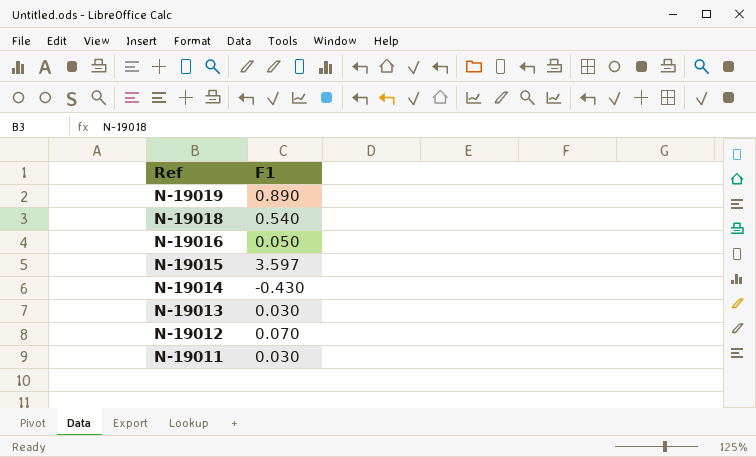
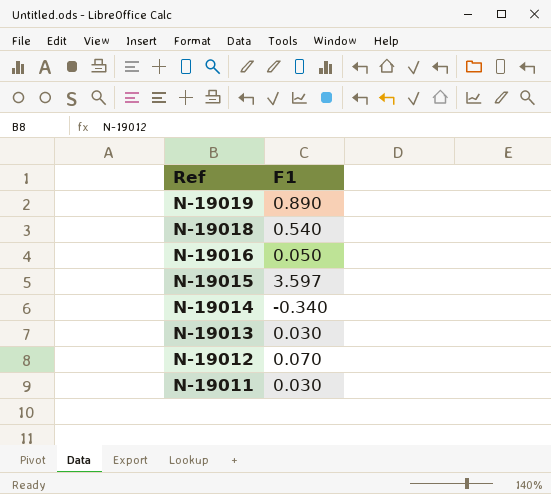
N-19014 | F1: -0.430 -> -0.340

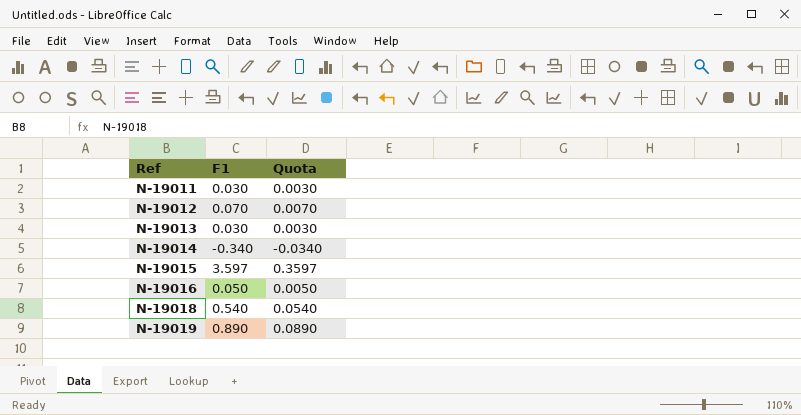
row order: Ref descending -> Ref ascending
column Quota | formula: none -> [F1] * 0.1

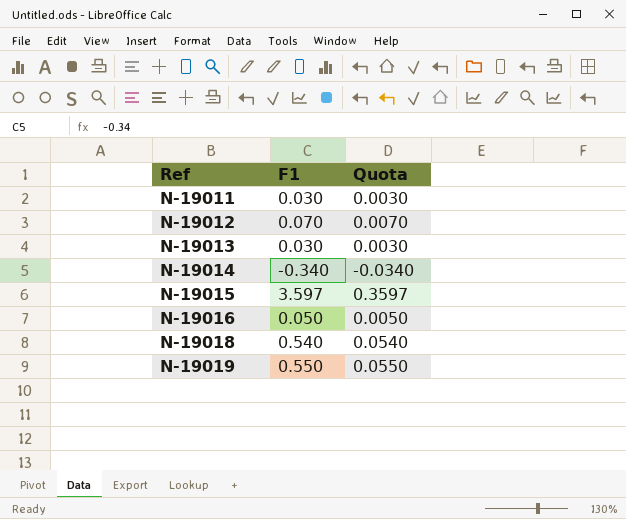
N-19019 | F1: 0.890 -> 0.550
N-19019 | Quota: 0.0890 -> 0.0550

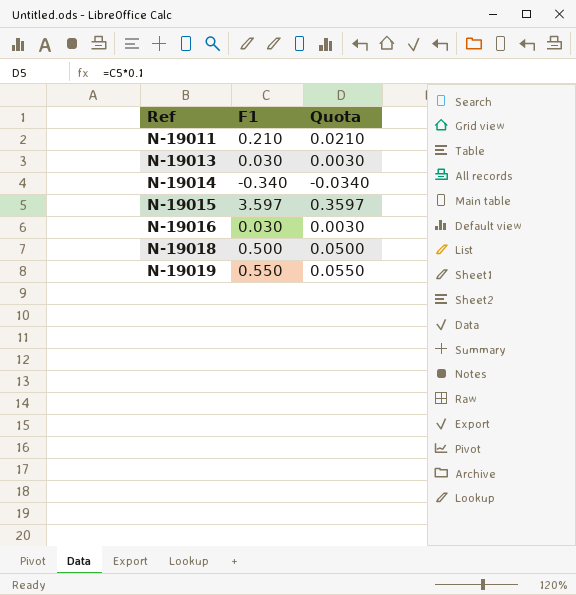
row N-19012: 0.070 | 0.0070 -> none
N-19011 | F1: 0.030 -> 0.210
N-19011 | Quota: 0.0030 -> 0.0210
N-19016 | F1: 0.050 -> 0.030
N-19016 | Quota: 0.0050 -> 0.0030
N-19018 | F1: 0.540 -> 0.500
N-19018 | Quota: 0.0540 -> 0.0500

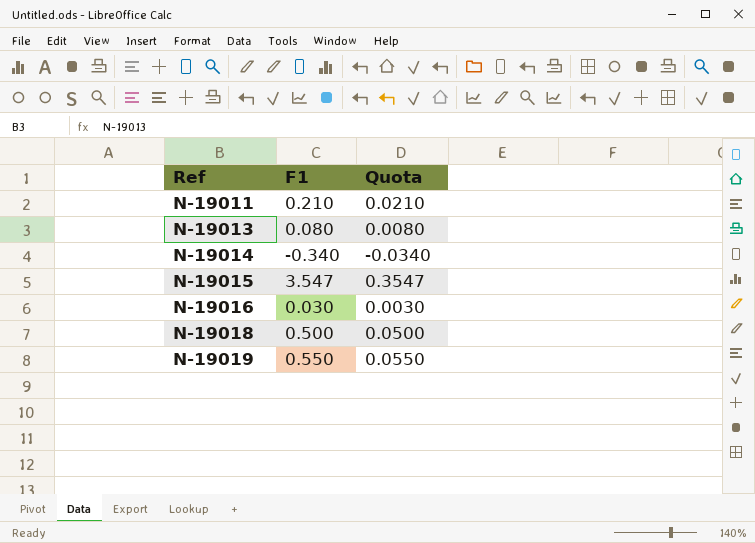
N-19013 | F1: 0.030 -> 0.080
N-19013 | Quota: 0.0030 -> 0.0080
N-19015 | F1: 3.597 -> 3.547
N-19015 | Quota: 0.3597 -> 0.3547

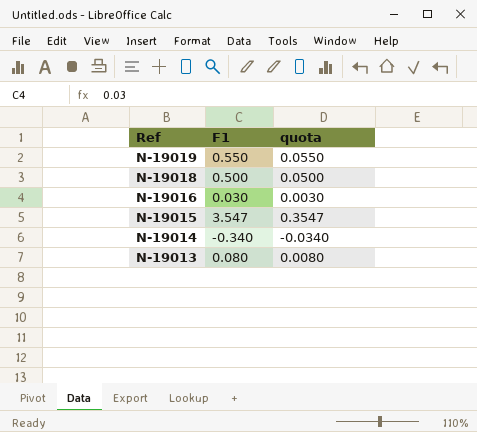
row order: Ref ascending -> Ref descending
column name: Quota -> quota
row N-19011: 0.210 | 0.0210 -> none

